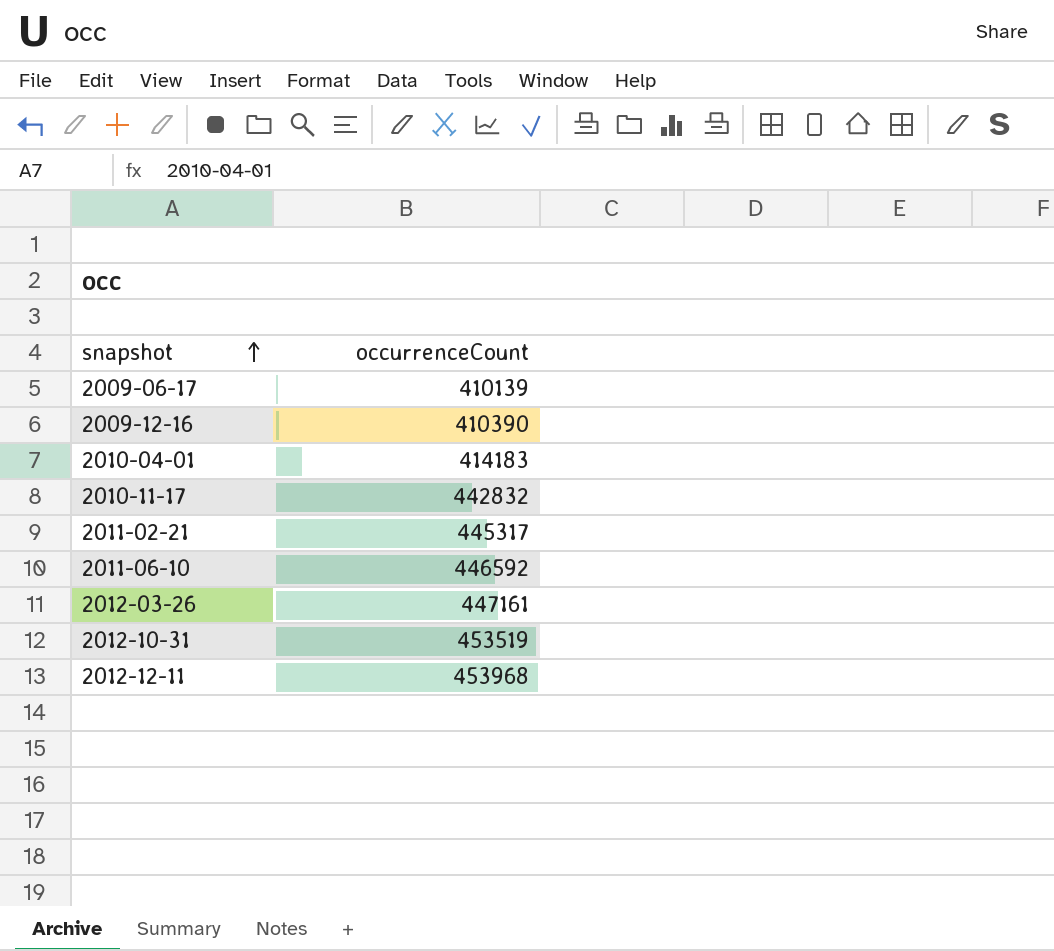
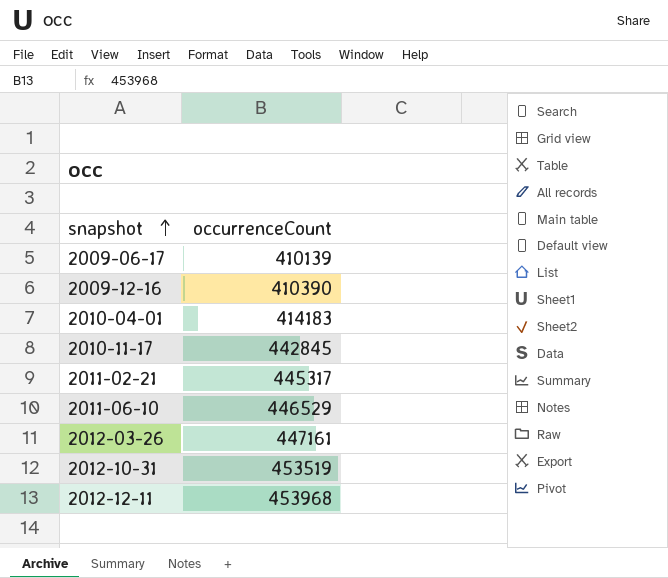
2010-11-17 | occurrenceCount: 442832 -> 442845
2011-06-10 | occurrenceCount: 446592 -> 446529

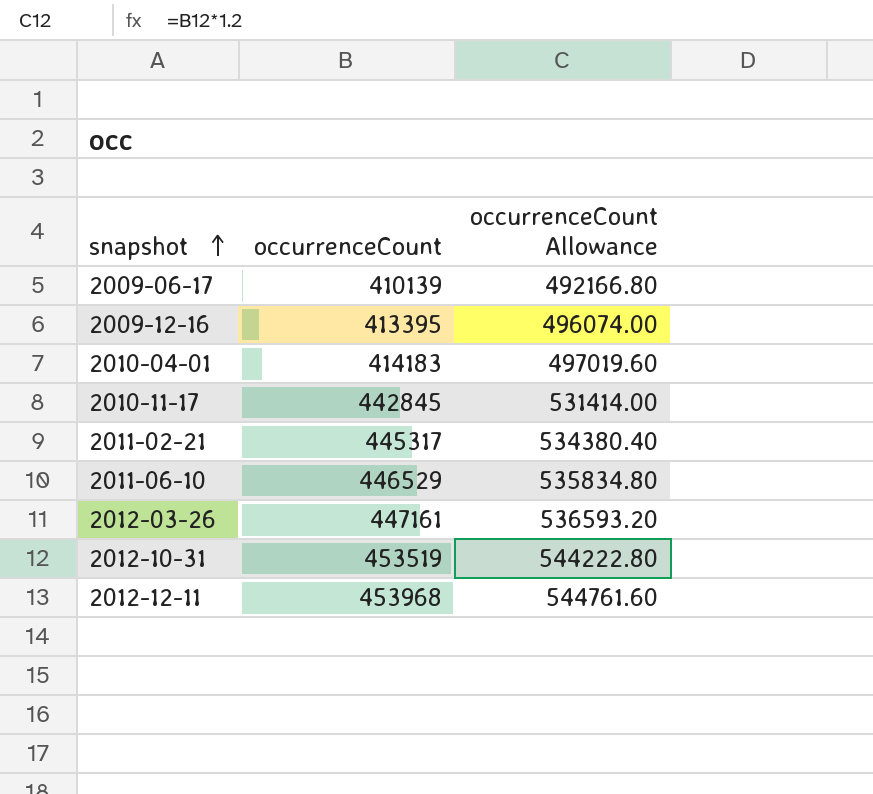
column occurrenceCount Allowance | formula: none -> [occurrenceCount] * 1.2
2009-12-16 | occurrenceCount: 410390 -> 413395

